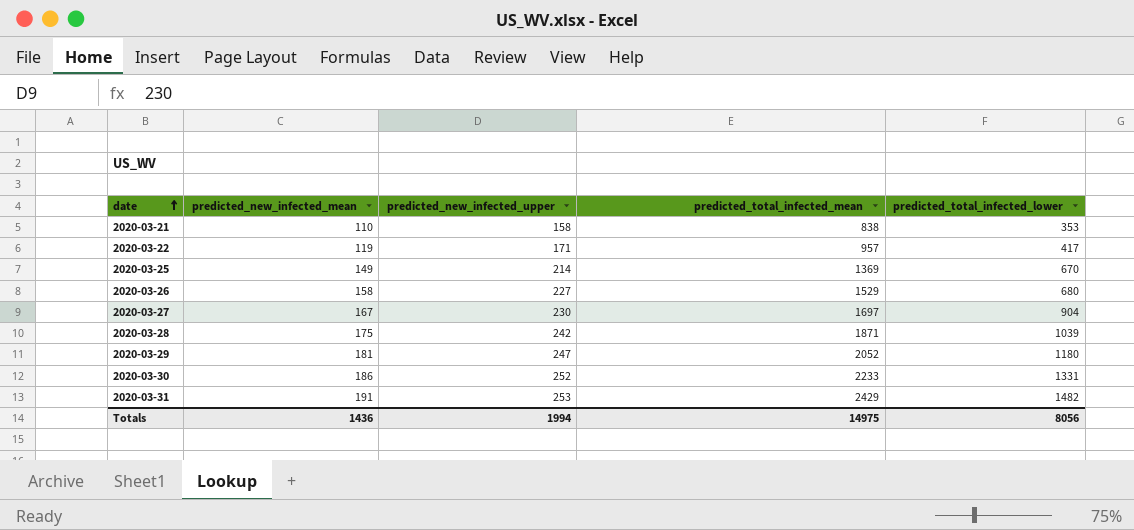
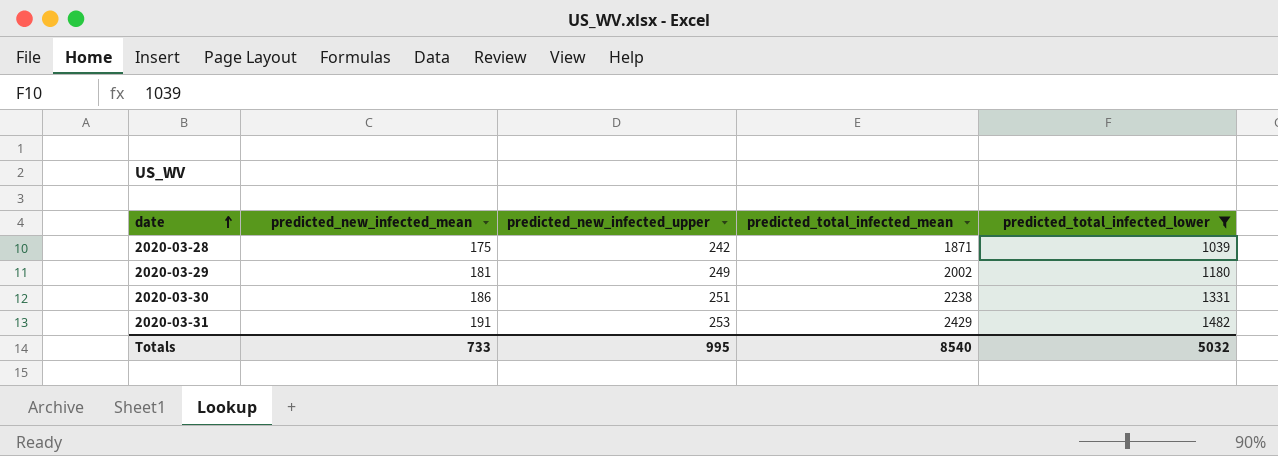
filter: none -> predicted_total_infected_lower >= 1039
2020-03-29 | predicted_new_infected_upper: 247 -> 249
2020-03-29 | predicted_total_infected_mean: 2052 -> 2002
2020-03-30 | predicted_new_infected_upper: 252 -> 251
2020-03-30 | predicted_total_infected_mean: 2233 -> 2238
Totals | predicted_new_infected_mean: 1436 -> 733
Totals | predicted_new_infected_upper: 1994 -> 995
Totals | predicted_total_infected_mean: 14975 -> 8540
Totals | predicted_total_infected_lower: 8056 -> 5032

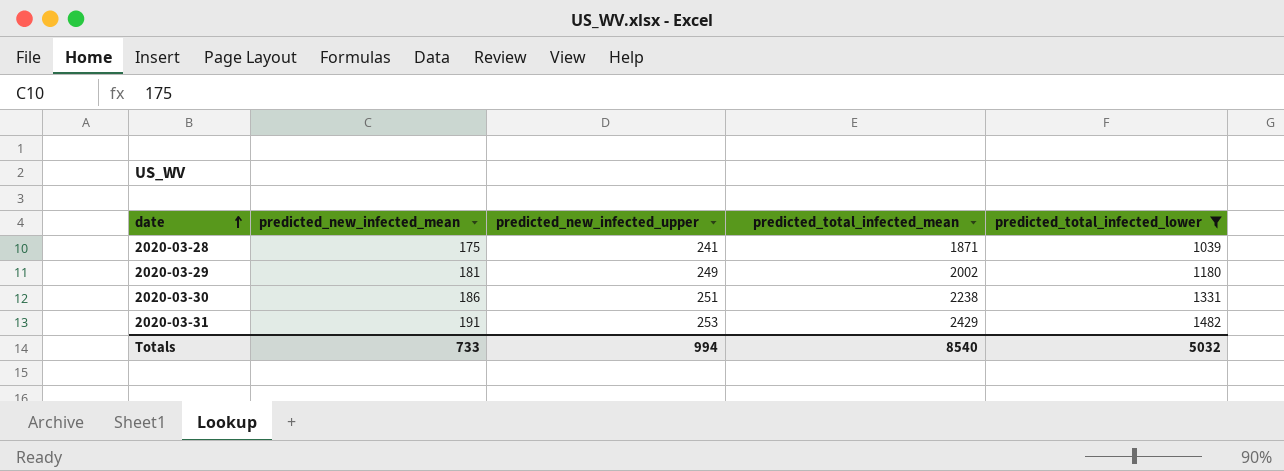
2020-03-28 | predicted_new_infected_upper: 242 -> 241
Totals | predicted_new_infected_upper: 995 -> 994

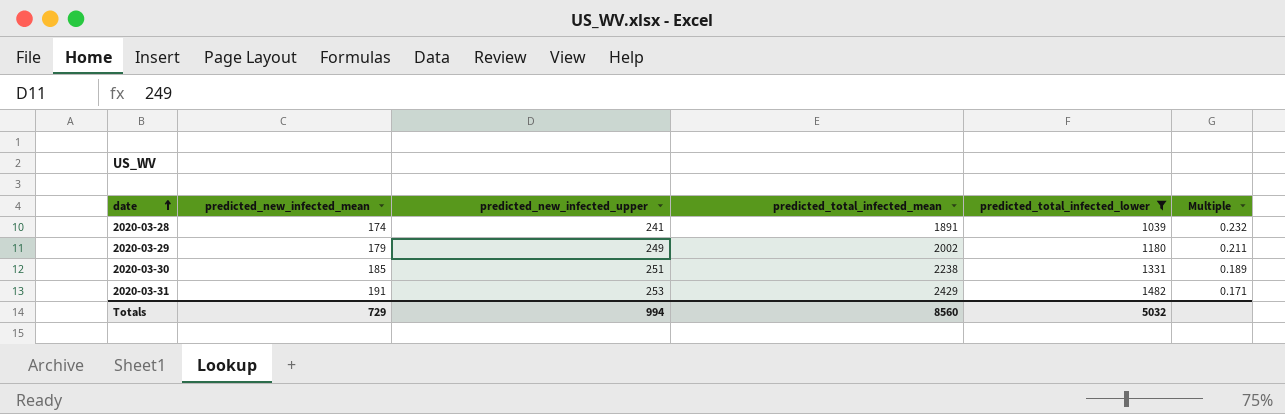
column Multiple | formula: none -> [predicted_new_infected_upper] / [predicted_total_infected_lower]
2020-03-28 | predicted_new_infected_mean: 175 -> 174
2020-03-28 | predicted_total_infected_mean: 1871 -> 1891
2020-03-29 | predicted_new_infected_mean: 181 -> 179
2020-03-30 | predicted_new_infected_mean: 186 -> 185
Totals | predicted_new_infected_mean: 733 -> 729
Totals | predicted_total_infected_mean: 8540 -> 8560

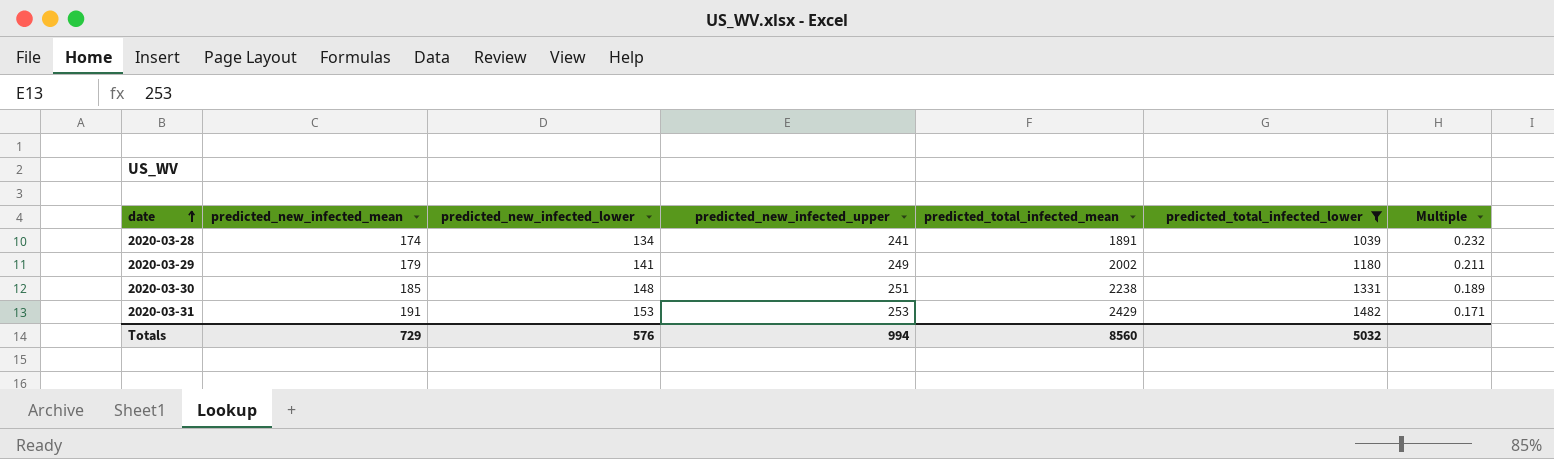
column predicted_new_infected_lower | position: none -> 3

